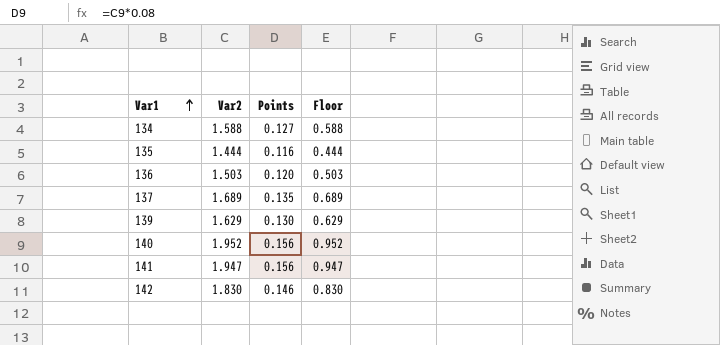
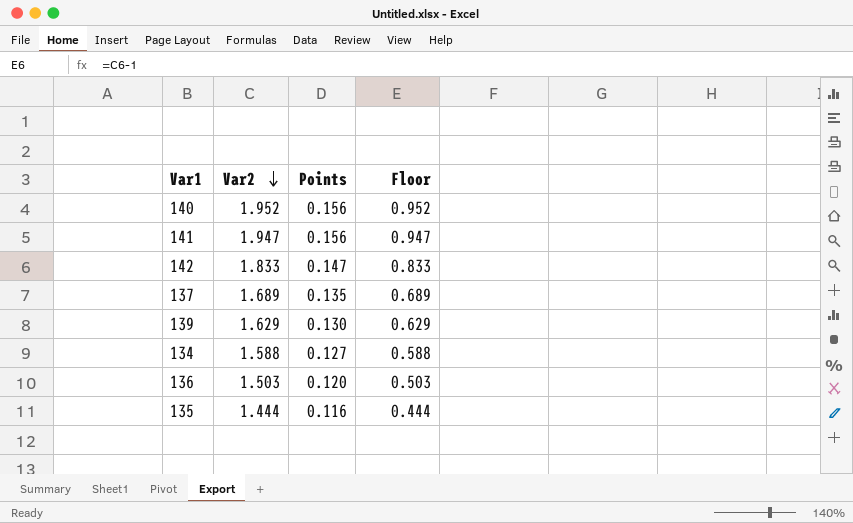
row order: Var1 ascending -> Var2 descending
142 | Var2: 1.830 -> 1.833
142 | Points: 0.146 -> 0.147
142 | Floor: 0.830 -> 0.833

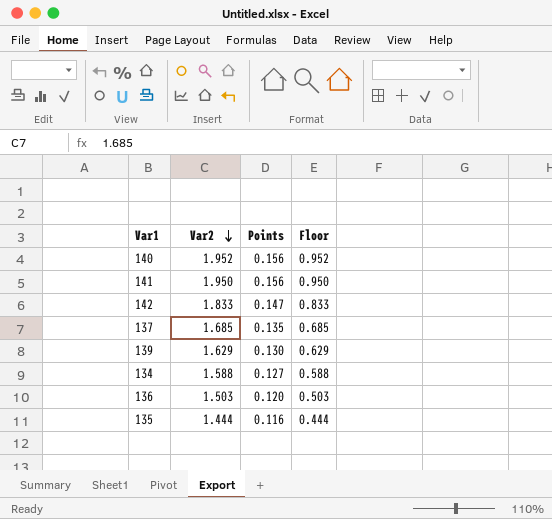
141 | Var2: 1.947 -> 1.950
141 | Floor: 0.947 -> 0.950
137 | Var2: 1.689 -> 1.685
137 | Floor: 0.689 -> 0.685

